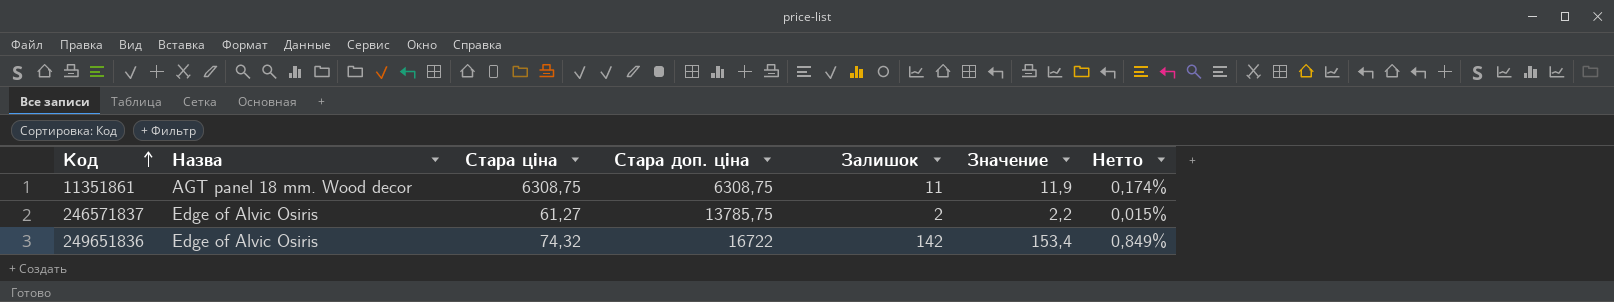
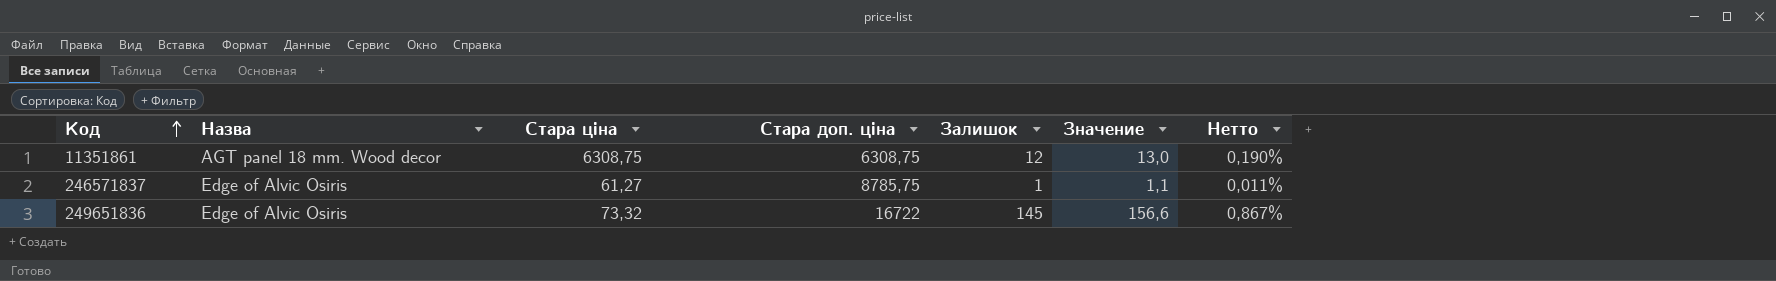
11351861 | Залишок: 11 -> 12
11351861 | Значение: 11,9 -> 13,0
11351861 | Нетто: 0,174% -> 0,190%
246571837 | Стара доп. ціна: 13785,75 -> 8785,75
246571837 | Залишок: 2 -> 1
246571837 | Значение: 2,2 -> 1,1
246571837 | Нетто: 0,015% -> 0,011%
249651836 | Стара ціна: 74,32 -> 73,32
249651836 | Залишок: 142 -> 145
249651836 | Значение: 153,4 -> 156,6
249651836 | Нетто: 0,849% -> 0,867%

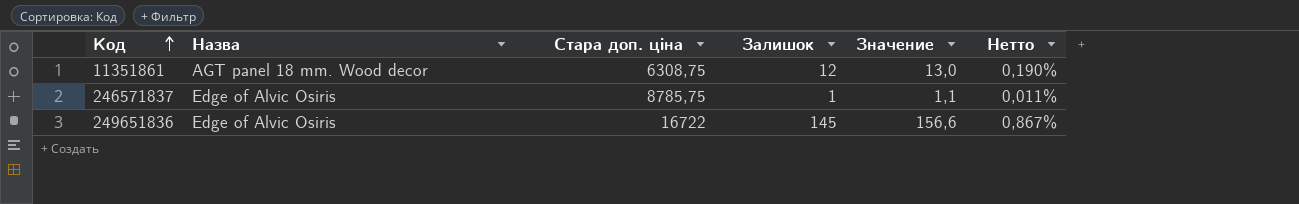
column Стара ціна | position: 3 -> none

